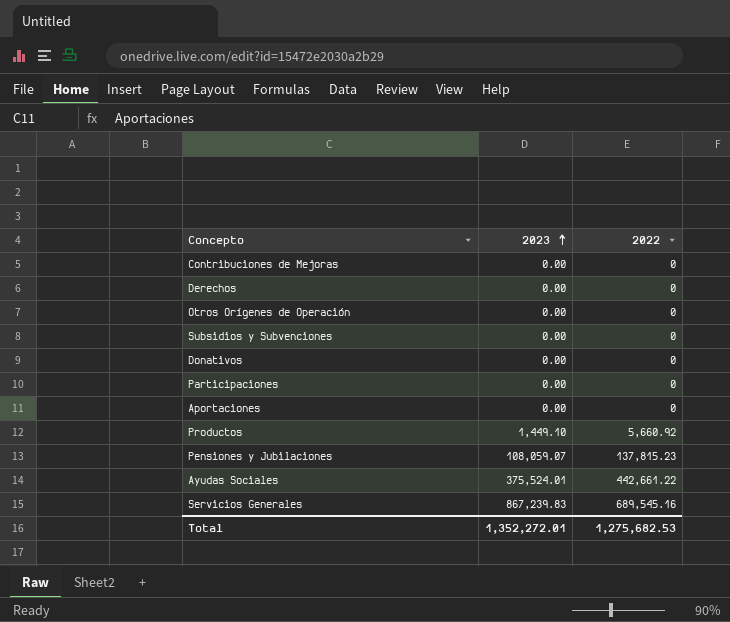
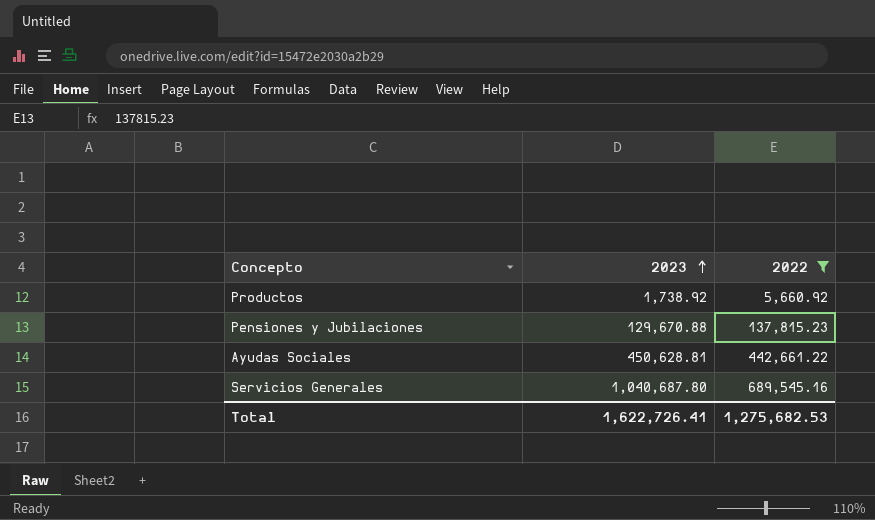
filter: none -> 2022 != 0
Productos | 2023: 1,449.10 -> 1,738.92
Pensiones y Jubilaciones | 2023: 108,059.07 -> 129,670.88
Ayudas Sociales | 2023: 375,524.01 -> 450,628.81
Servicios Generales | 2023: 867,239.83 -> 1,040,687.80
Total | 2023: 1,352,272.01 -> 1,622,726.41

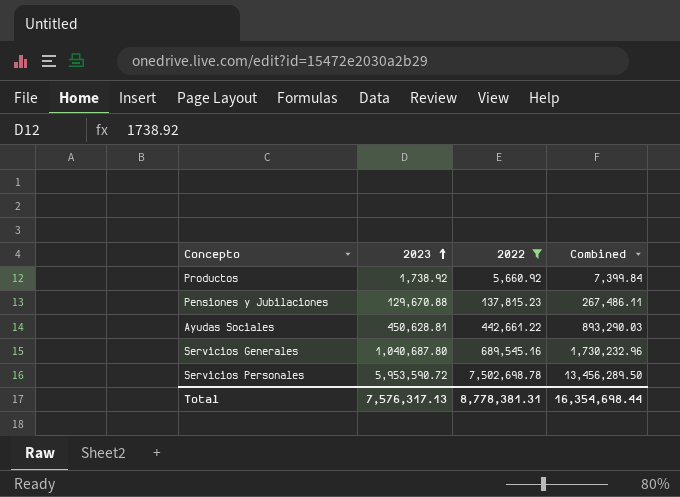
column Combined | formula: none -> [2023] + [2022]
row Servicios Personales: none -> 5,953,590.72 | 7,502,698.78 | 13,456,289.50
Total | 2023: 1,622,726.41 -> 7,576,317.13
Total | 2022: 1,275,682.53 -> 8,778,381.31

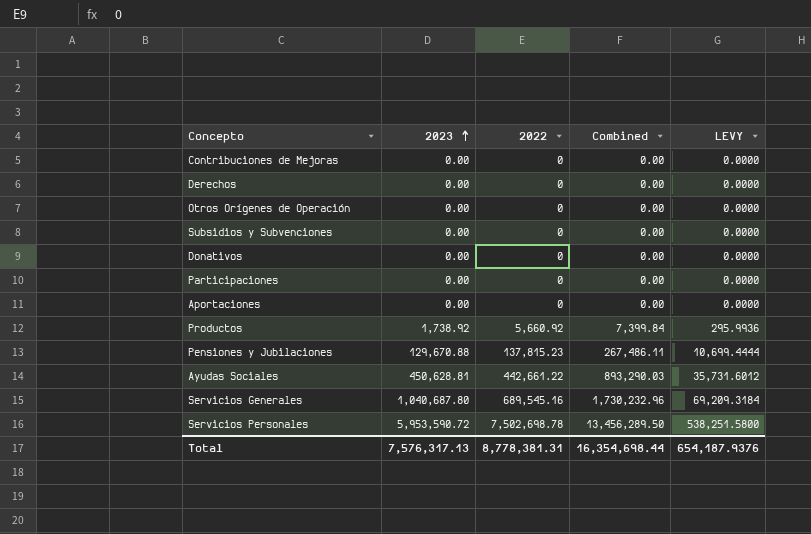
filter: 2022 != 0 -> none
column LEVY | formula: none -> [Combined] * 0.04

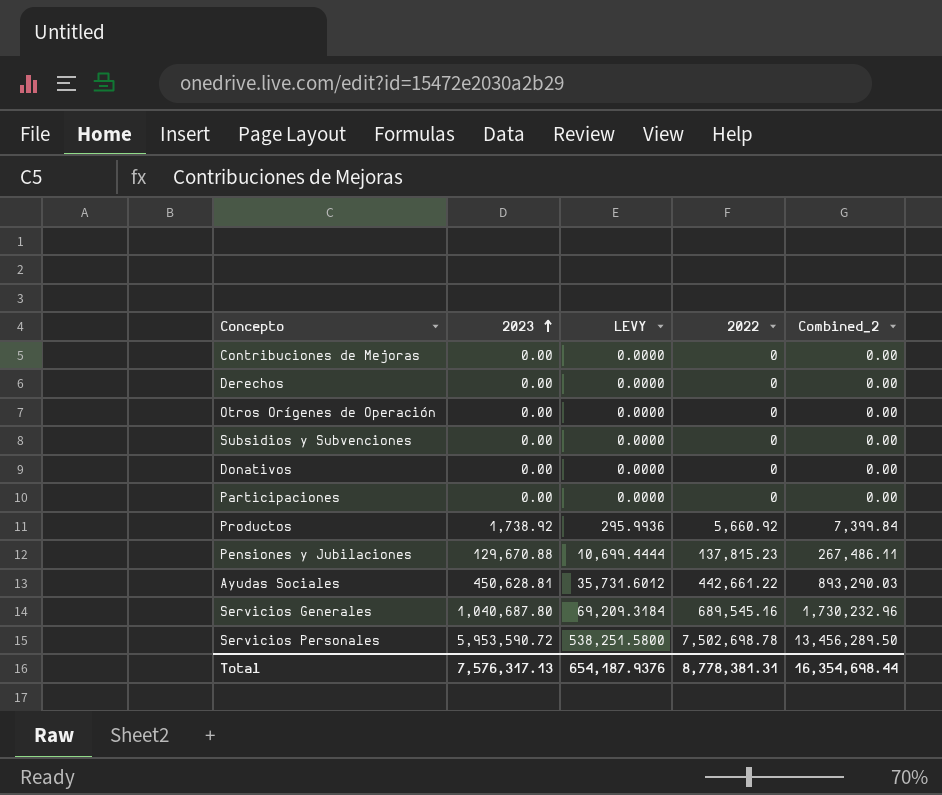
column LEVY | position: 5 -> 3
column name: Combined -> Combined_2
row Aportaciones: 0.00 | 0 | 0.00 | 0.0000 -> none

